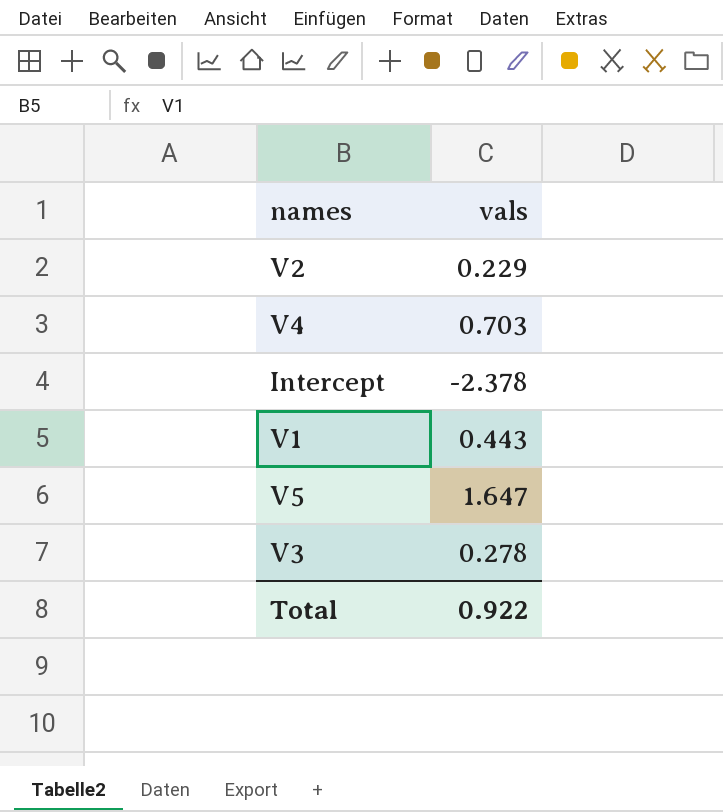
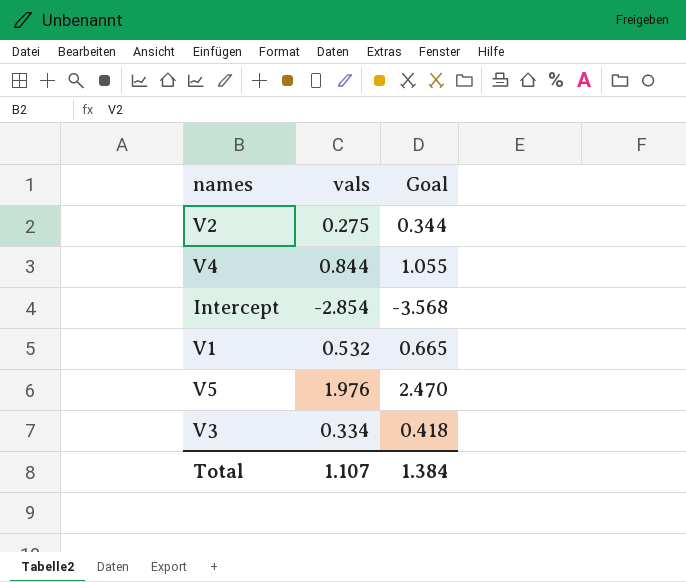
column Goal | formula: none -> [vals] * 1.25
V2 | vals: 0.229 -> 0.275
V4 | vals: 0.703 -> 0.844
Intercept | vals: -2.378 -> -2.854
V1 | vals: 0.443 -> 0.532
V5 | vals: 1.647 -> 1.976
V3 | vals: 0.278 -> 0.334
Total | vals: 0.922 -> 1.107

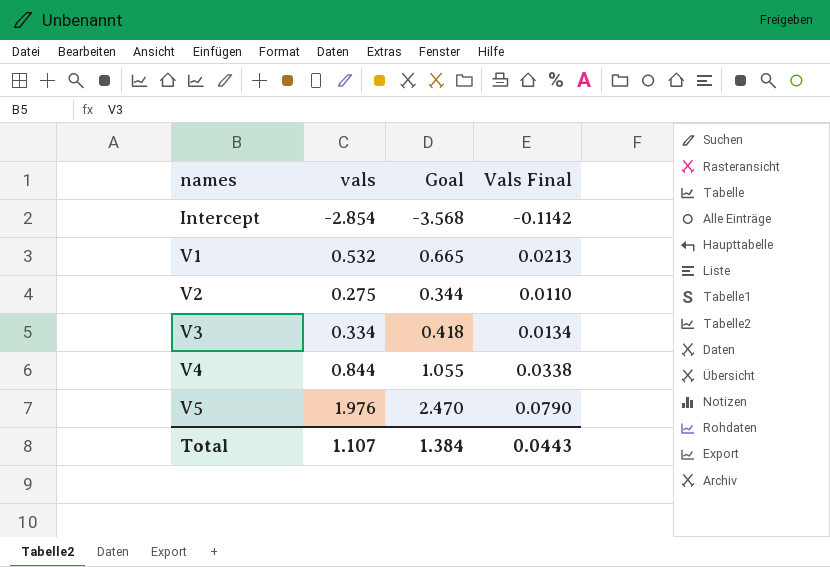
row order: none -> names ascending
column Vals Final | formula: none -> [vals] * 0.04

